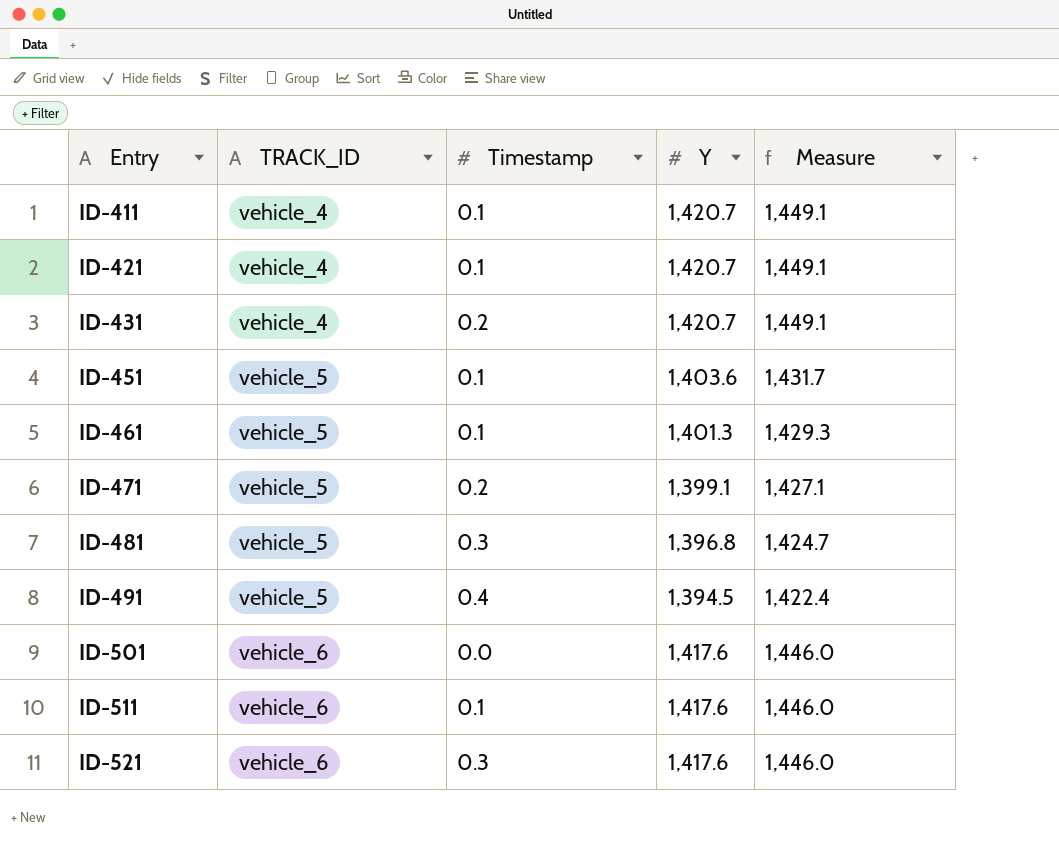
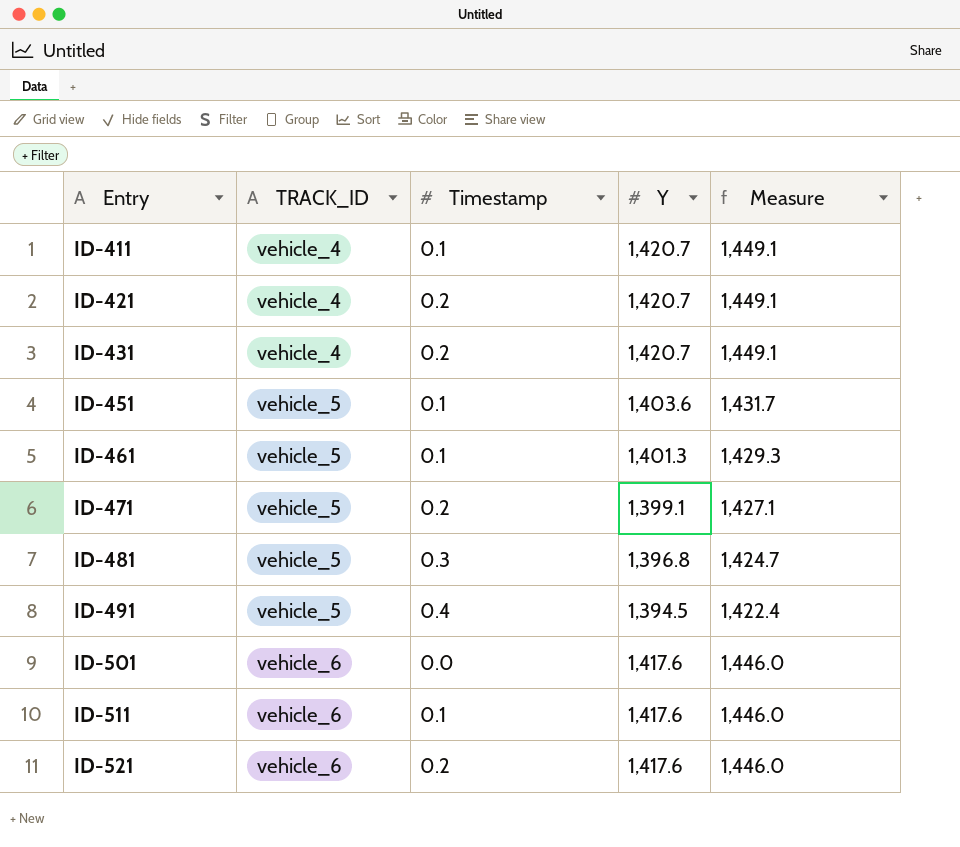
ID-421 | Timestamp: 0.1 -> 0.2
ID-521 | Timestamp: 0.3 -> 0.2

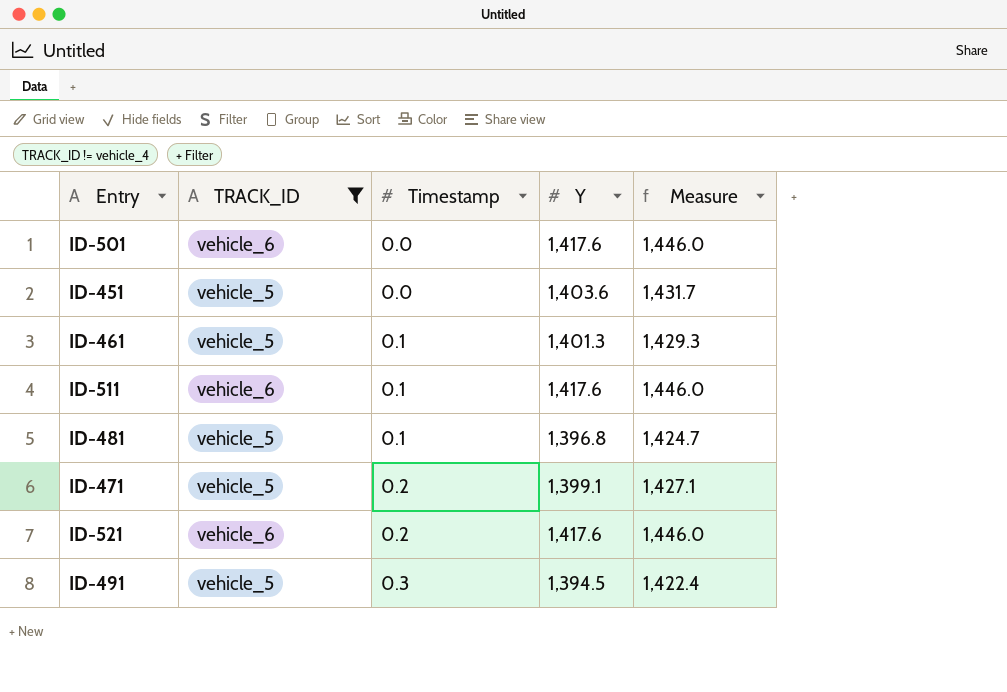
filter: none -> TRACK_ID != vehicle_4
row order: Entry ascending -> Timestamp ascending
ID-451 | Timestamp: 0.1 -> 0.0
ID-481 | Timestamp: 0.3 -> 0.1
ID-491 | Timestamp: 0.4 -> 0.3

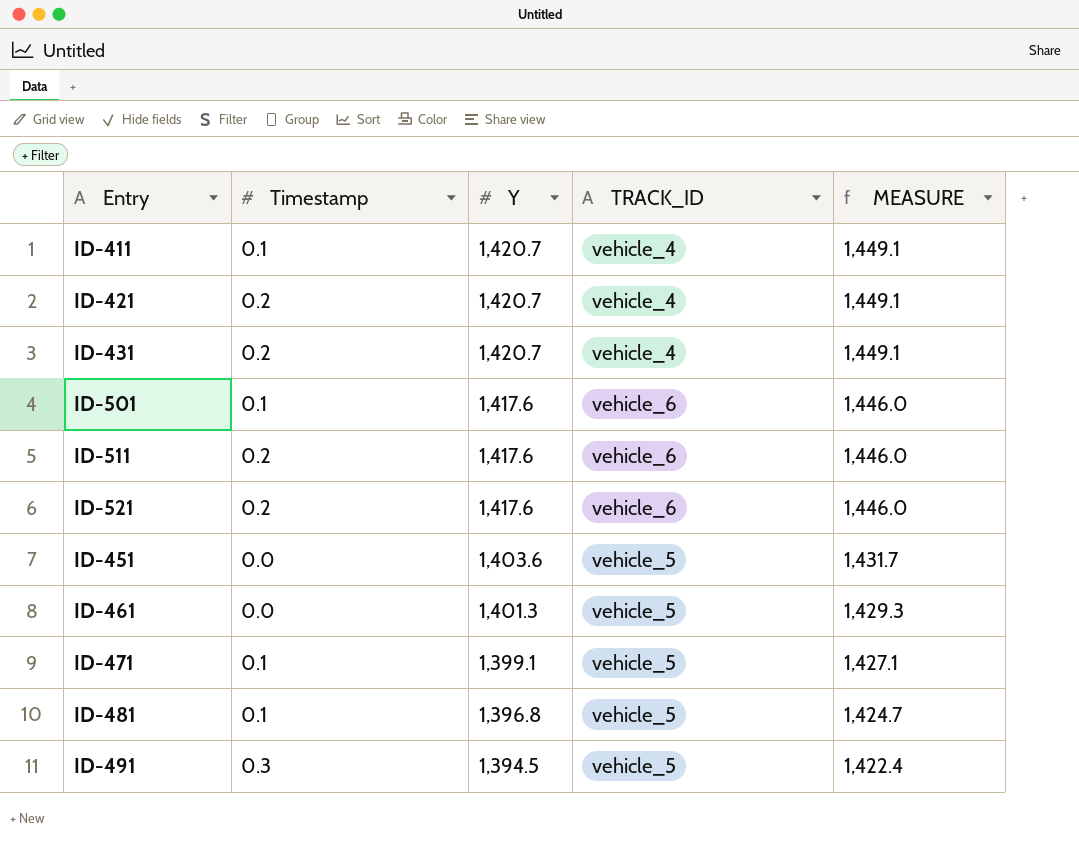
filter: TRACK_ID != vehicle_4 -> none
row order: Timestamp ascending -> Y descending
column TRACK_ID | position: 2 -> 4
column name: Measure -> MEASURE
ID-501 | Timestamp: 0.0 -> 0.1
ID-511 | Timestamp: 0.1 -> 0.2
ID-461 | Timestamp: 0.1 -> 0.0
ID-471 | Timestamp: 0.2 -> 0.1

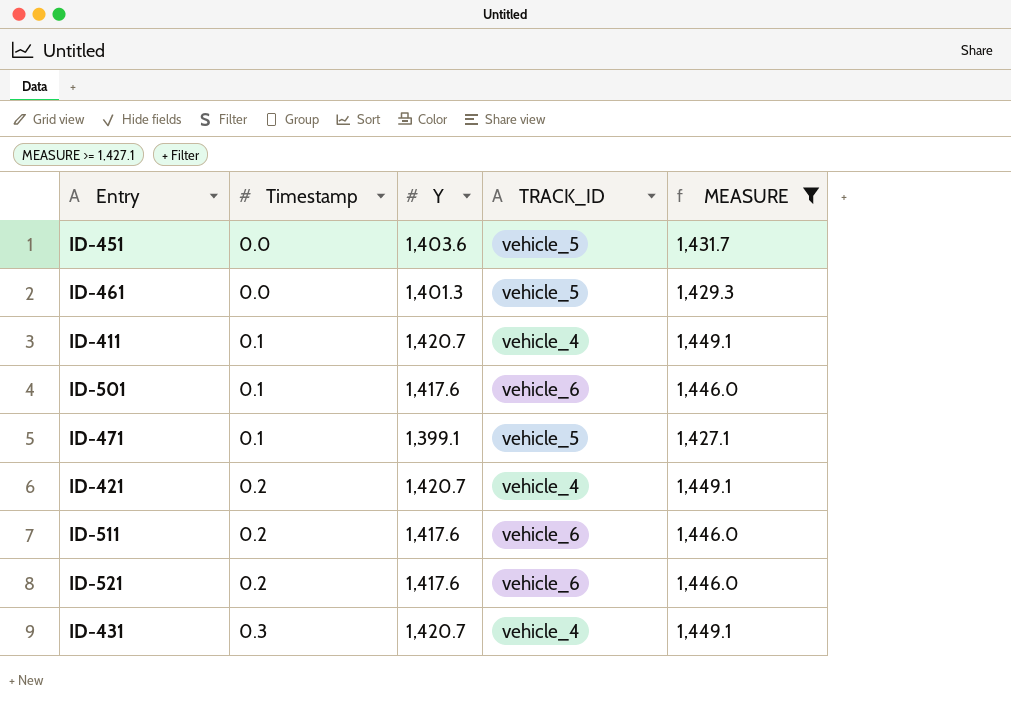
filter: none -> MEASURE >= 1,427.1
row order: Y descending -> Timestamp ascending
ID-431 | Timestamp: 0.2 -> 0.3

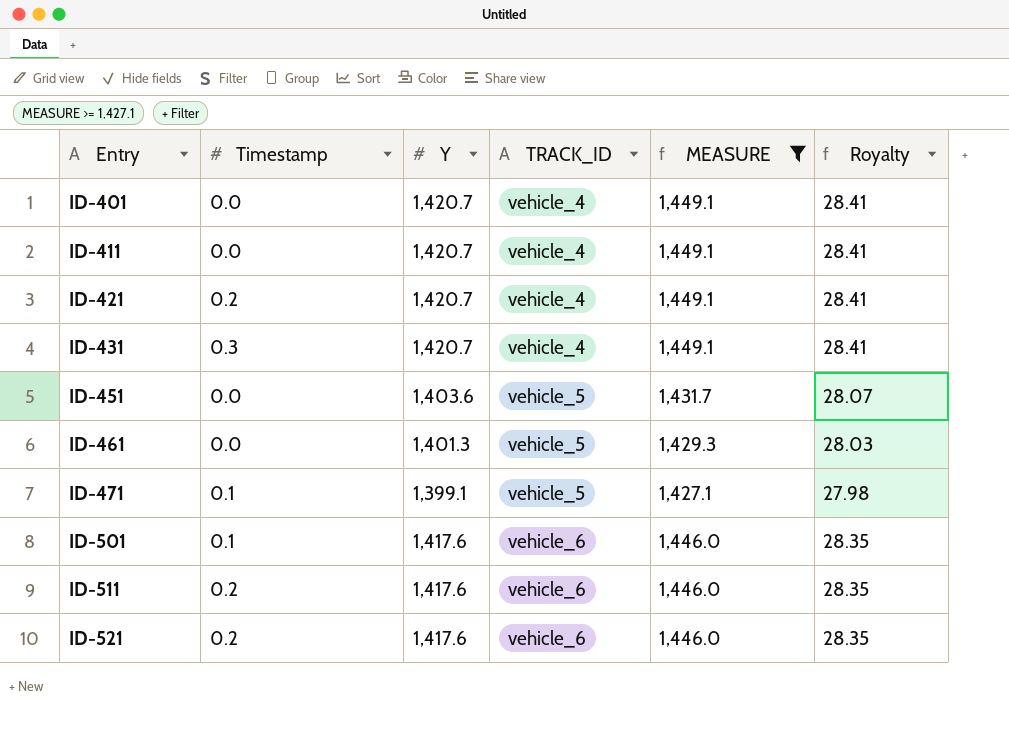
row order: Timestamp ascending -> Entry ascending
column Royalty | formula: none -> [Y] * 0.02
row ID-401: none -> 0.0 | 1,420.7 | vehicle_4 | 1,449.1 | 28.41
ID-411 | Timestamp: 0.1 -> 0.0

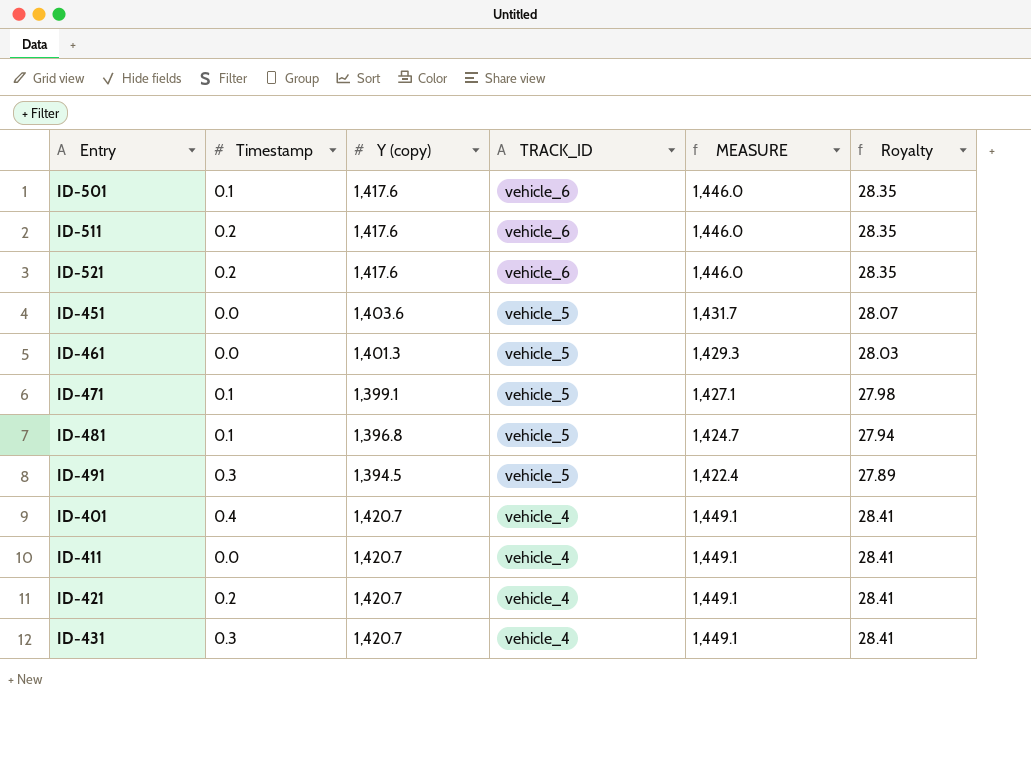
filter: MEASURE >= 1,427.1 -> none
row order: Entry ascending -> TRACK_ID descending
column name: Y -> Y (copy)
ID-401 | Timestamp: 0.0 -> 0.4

